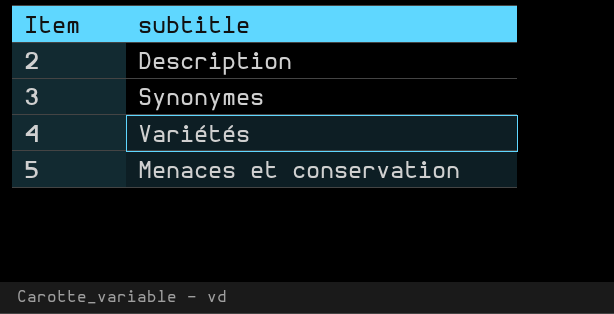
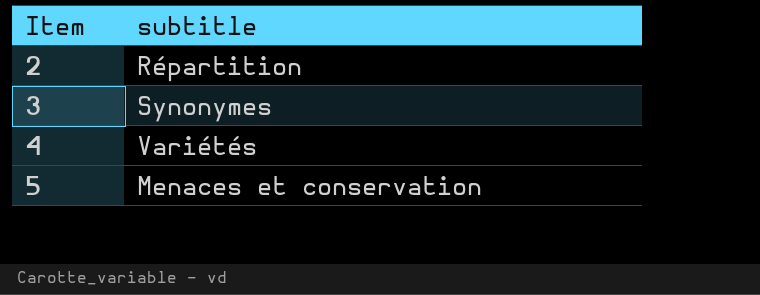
2 | subtitle: Description -> Répartition

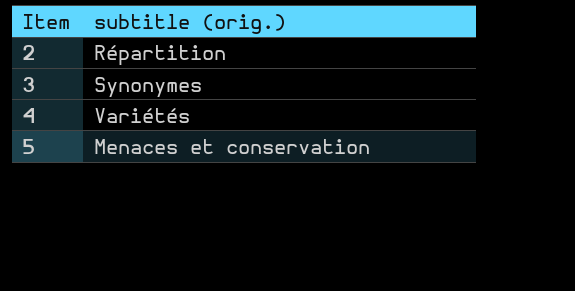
column name: subtitle -> subtitle (orig.)

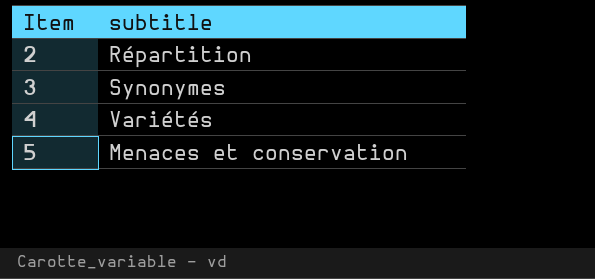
column name: subtitle (orig.) -> subtitle

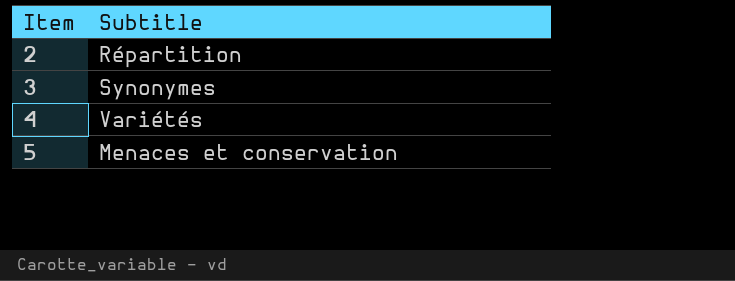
column name: subtitle -> Subtitle

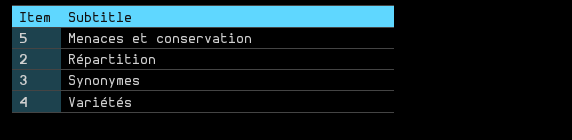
row order: Item ascending -> Subtitle ascending

